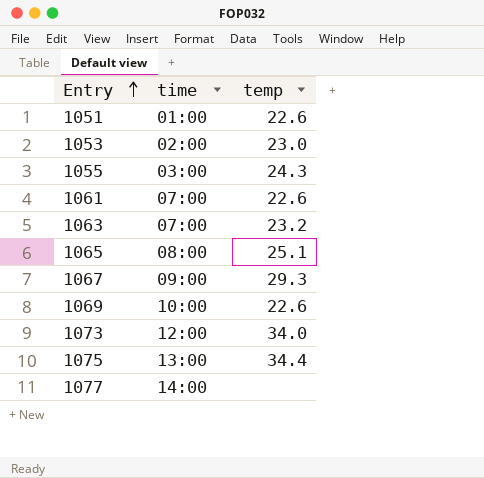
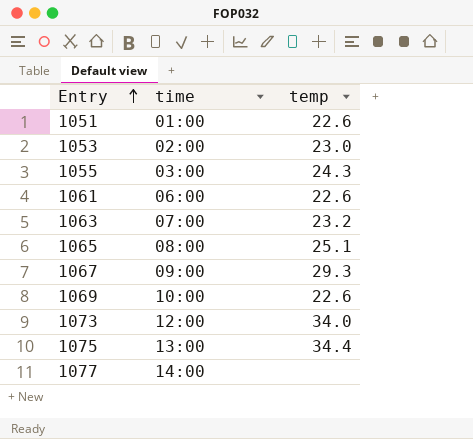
1061 | time: 07:00 -> 06:00

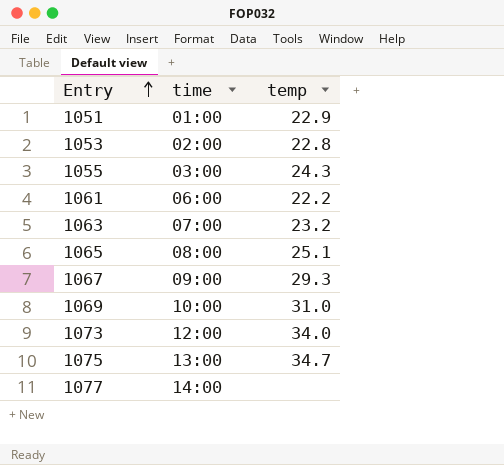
1051 | temp: 22.6 -> 22.9
1053 | temp: 23.0 -> 22.8
1061 | temp: 22.6 -> 22.2
1069 | temp: 22.6 -> 31.0
1075 | temp: 34.4 -> 34.7

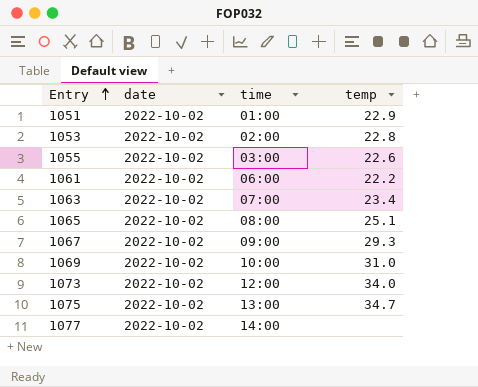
column date | position: none -> 2
1055 | temp: 24.3 -> 22.6
1063 | temp: 23.2 -> 23.4

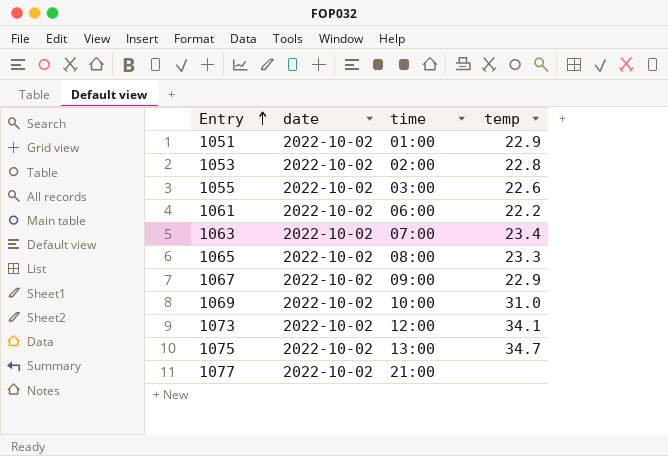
1065 | temp: 25.1 -> 23.3
1067 | temp: 29.3 -> 22.9
1073 | temp: 34.0 -> 34.1
1077 | time: 14:00 -> 21:00

